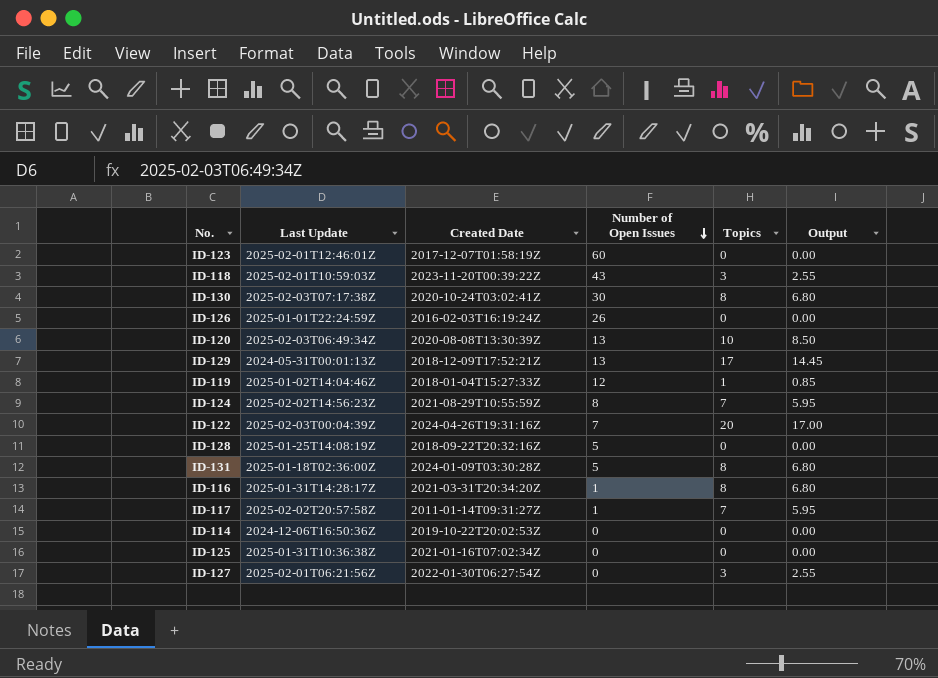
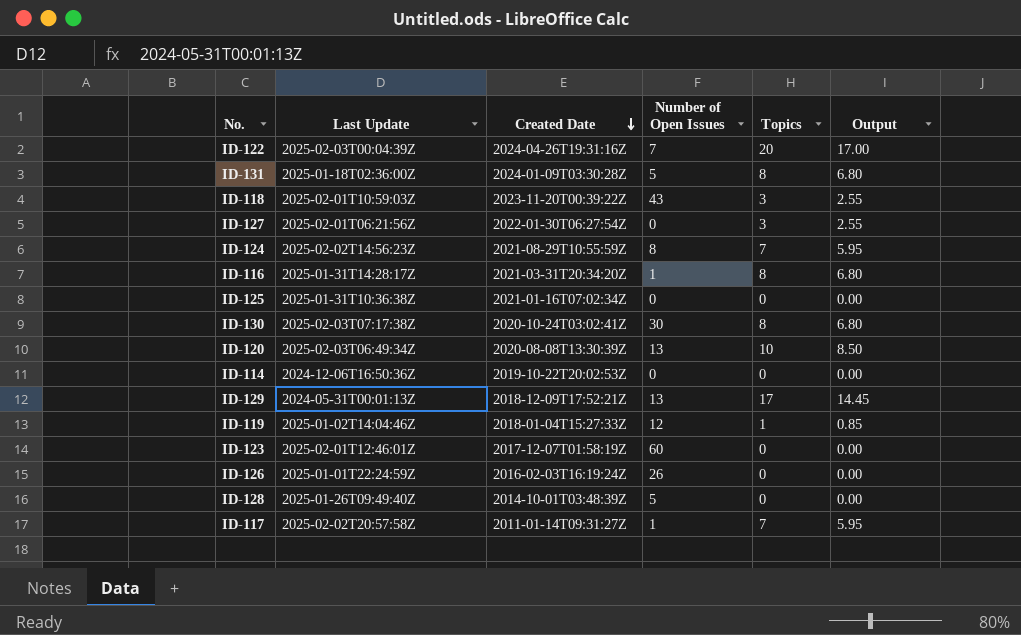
row order: Number of Open Issues descending -> Created Date descending
ID-128 | Last Update: 2025-01-25T14:08:19Z -> 2025-01-26T09:49:40Z
ID-128 | Created Date: 2018-09-22T20:32:16Z -> 2014-10-01T03:48:39Z

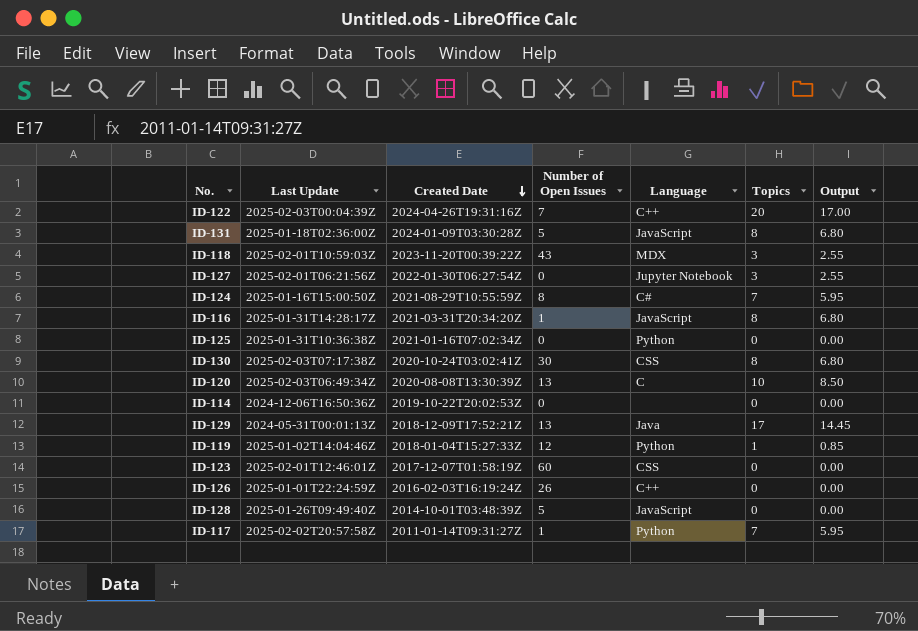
column Language | position: none -> 5
ID-124 | Last Update: 2025-02-02T14:56:23Z -> 2025-01-16T15:00:50Z

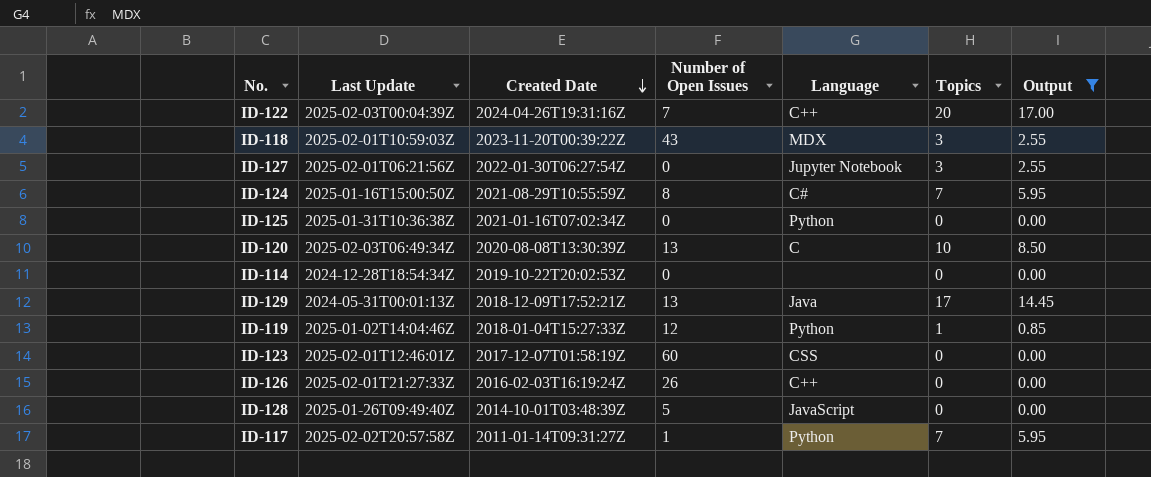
filter: none -> Output != 6.80
ID-114 | Last Update: 2024-12-06T16:50:36Z -> 2024-12-28T18:54:34Z
ID-126 | Last Update: 2025-01-01T22:24:59Z -> 2025-02-01T21:27:33Z

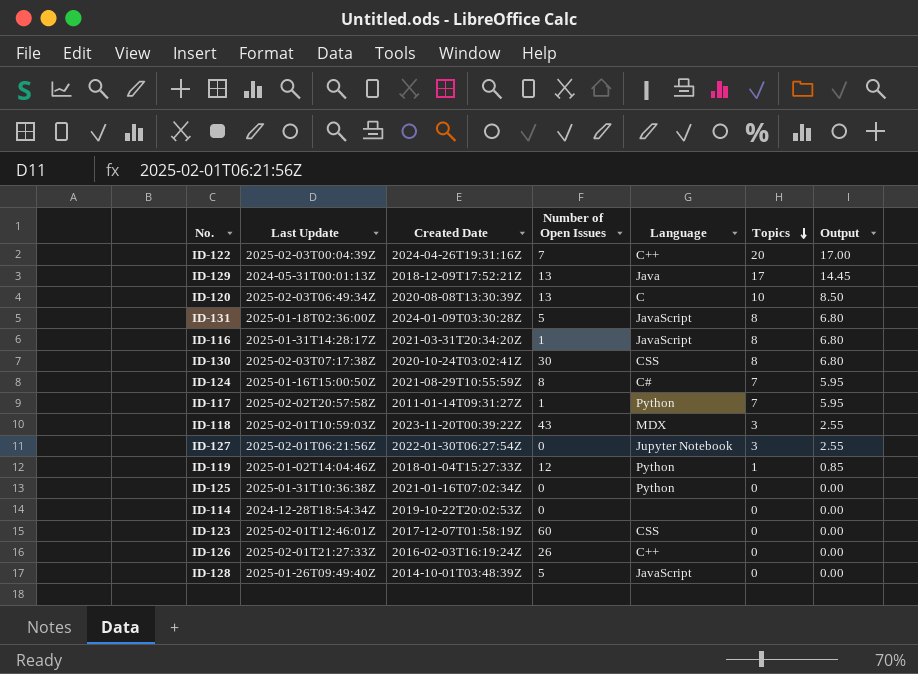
filter: Output != 6.80 -> none
row order: Created Date descending -> Topics descending

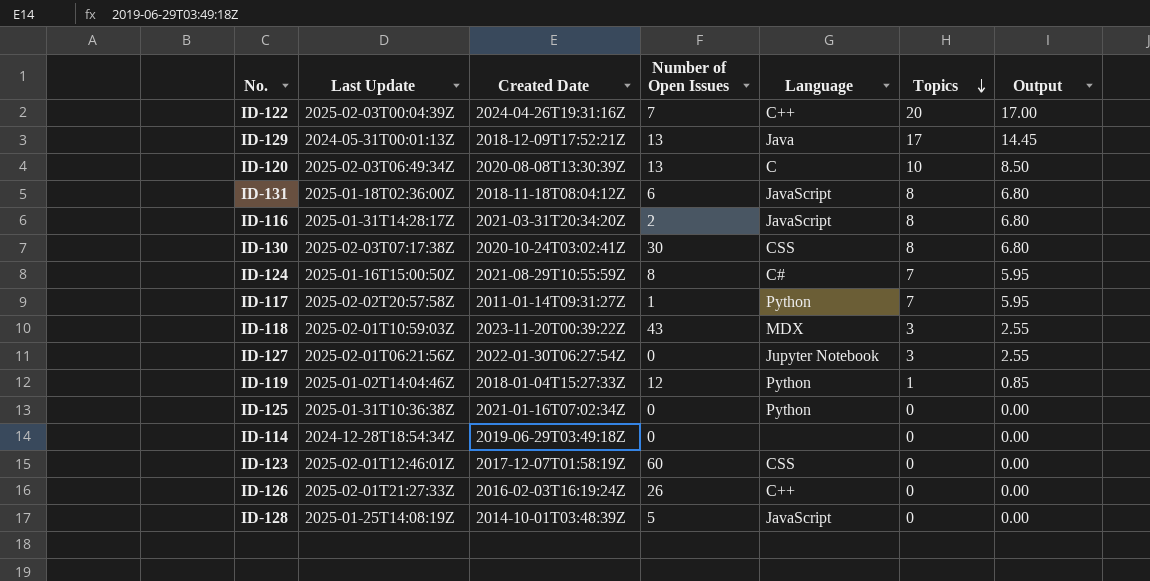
ID-131 | Created Date: 2024-01-09T03:30:28Z -> 2018-11-18T08:04:12Z
ID-131 | Number of Open Issues: 5 -> 6
ID-116 | Number of Open Issues: 1 -> 2
ID-114 | Created Date: 2019-10-22T20:02:53Z -> 2019-06-29T03:49:18Z
ID-128 | Last Update: 2025-01-26T09:49:40Z -> 2025-01-25T14:08:19Z

